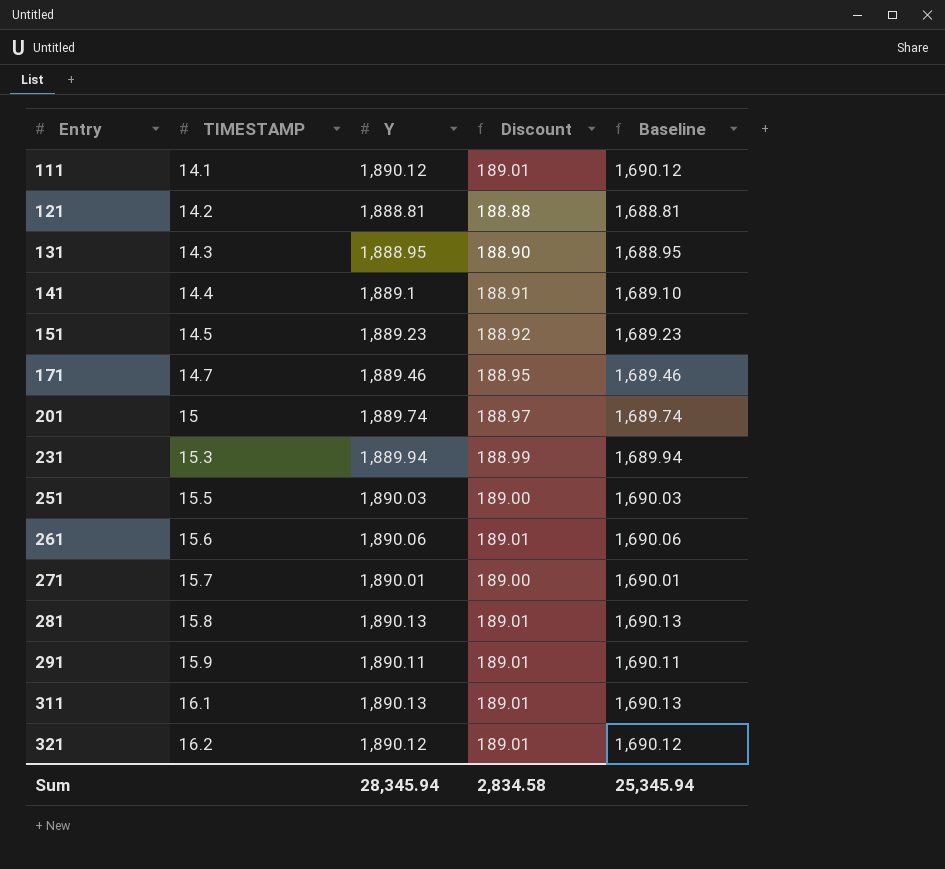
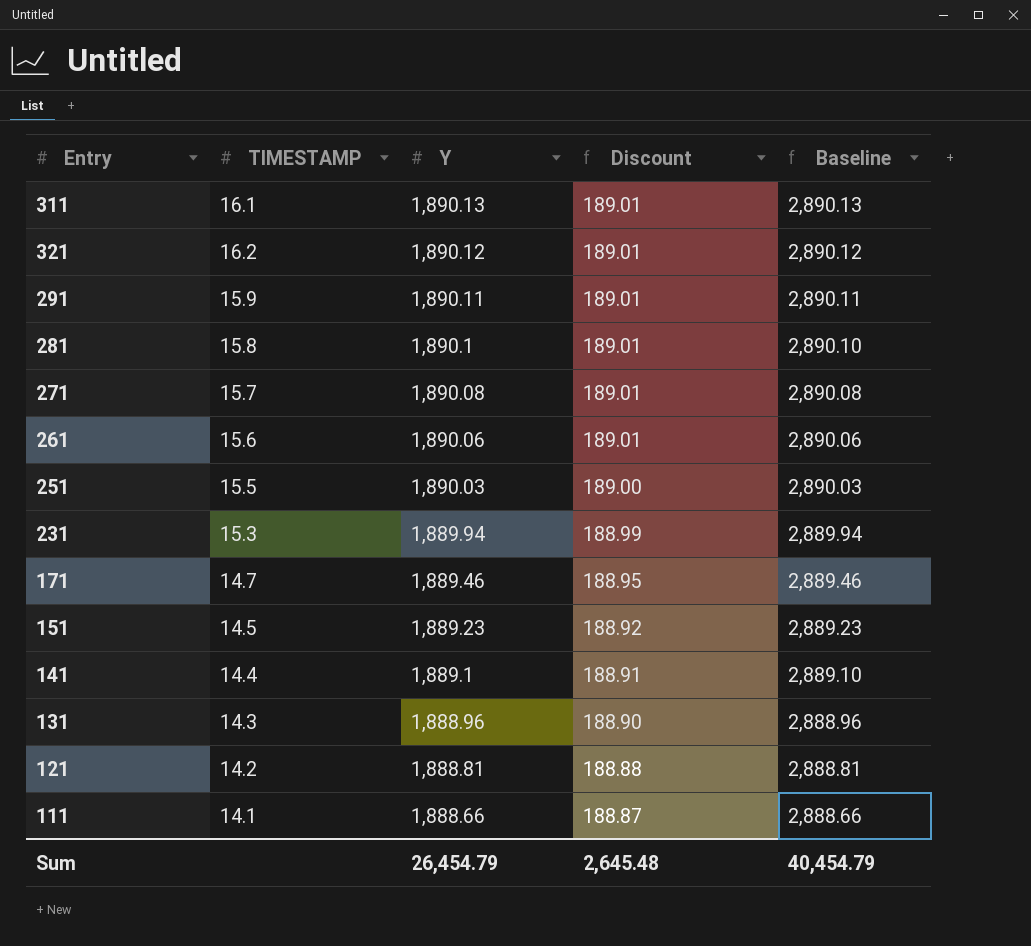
row order: Entry ascending -> Y descending
column Baseline | formula: [Y] - 200 -> [Y] + 1000
row 201: 15 | 1,889.74 | 188.97 | 1,689.74 -> none
281 | Y: 1,890.13 -> 1,890.1
271 | Y: 1,890.01 -> 1,890.08
271 | Discount: 189.00 -> 189.01
131 | Y: 1,888.95 -> 1,888.96
111 | Y: 1,890.12 -> 1,888.66
111 | Discount: 189.01 -> 188.87
Sum | Y: 28,345.94 -> 26,454.79
Sum | Discount: 2,834.58 -> 2,645.48
Sum | Baseline: 25,345.94 -> 40,454.79

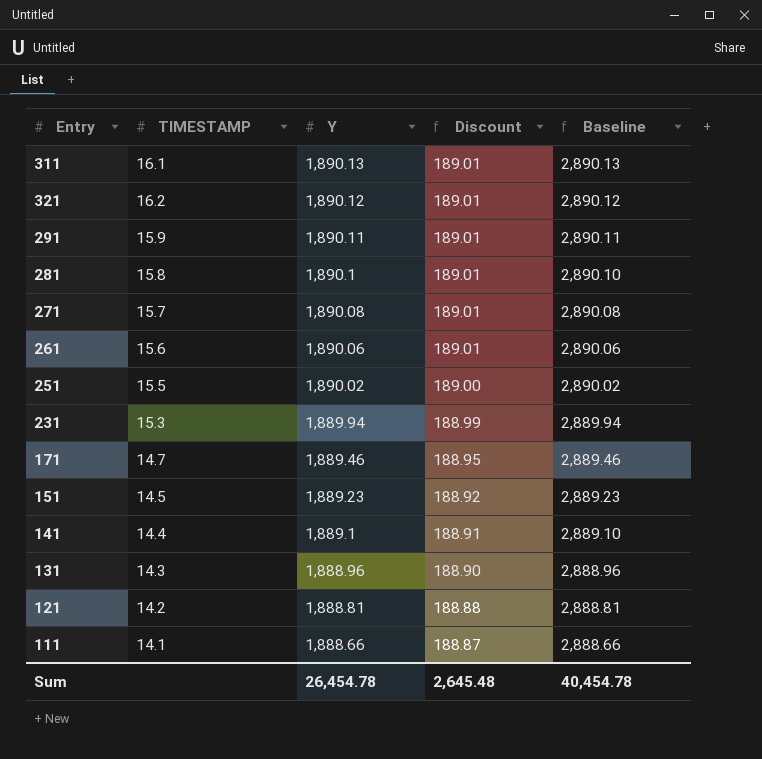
251 | Y: 1,890.03 -> 1,890.02
251 | Baseline: 2,890.03 -> 2,890.02
Sum | Y: 26,454.79 -> 26,454.78
Sum | Baseline: 40,454.79 -> 40,454.78

